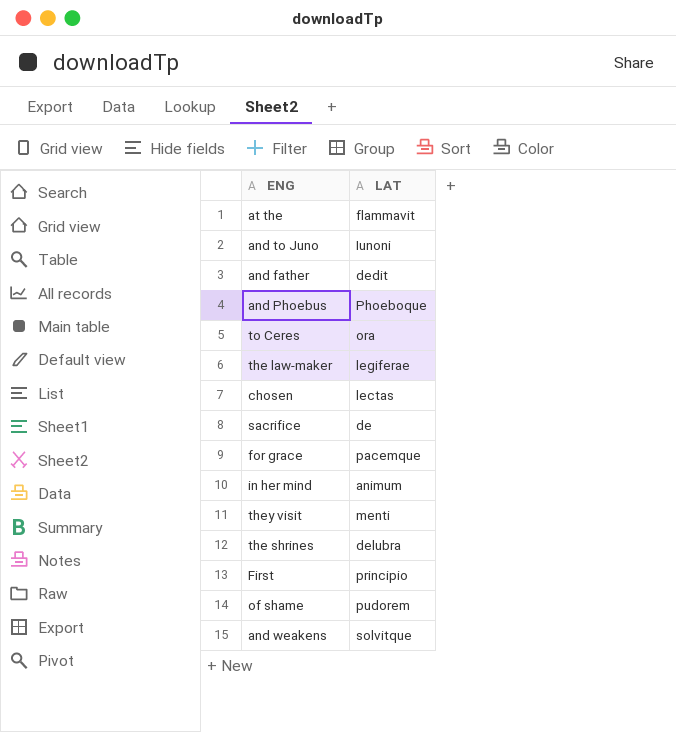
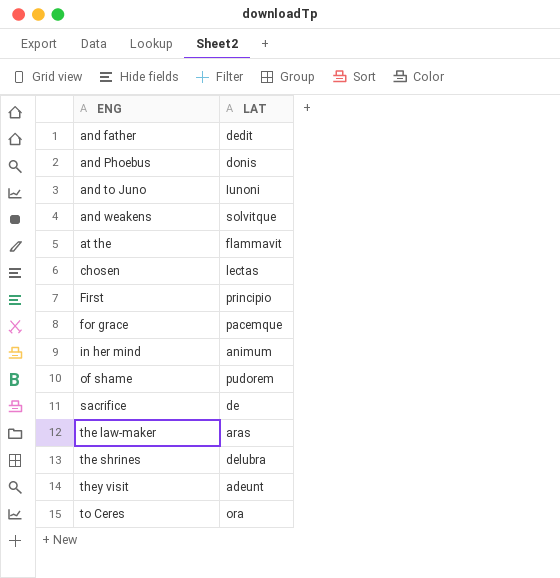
row order: none -> ENG ascending
and Phoebus | LAT: Phoeboque -> donis
the law-maker | LAT: legiferae -> aras
they visit | LAT: menti -> adeunt

